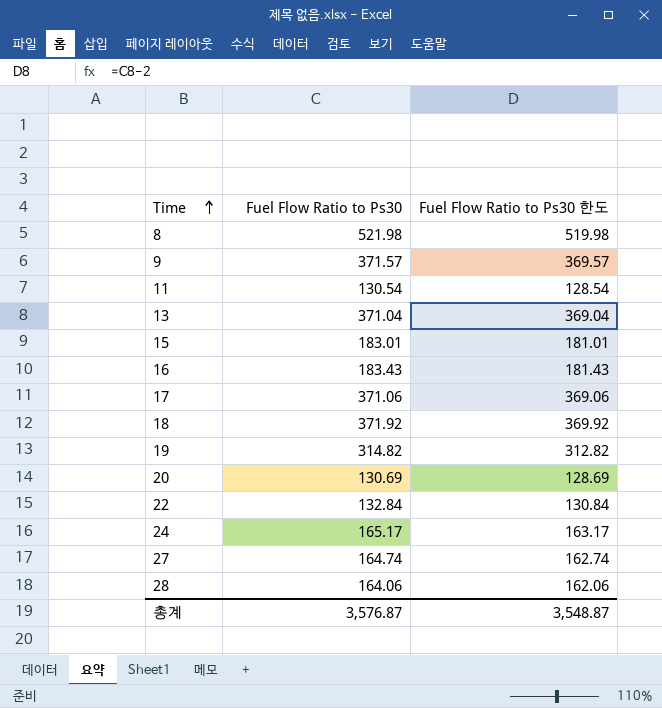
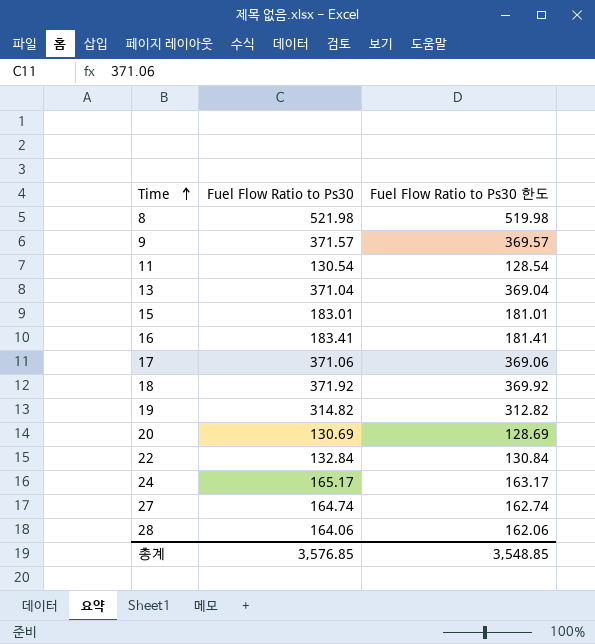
16 | Fuel Flow Ratio to Ps30: 183.43 -> 183.41
16 | Fuel Flow Ratio to Ps30 한도: 181.43 -> 181.41
총계 | Fuel Flow Ratio to Ps30: 3,576.87 -> 3,576.85
총계 | Fuel Flow Ratio to Ps30 한도: 3,548.87 -> 3,548.85

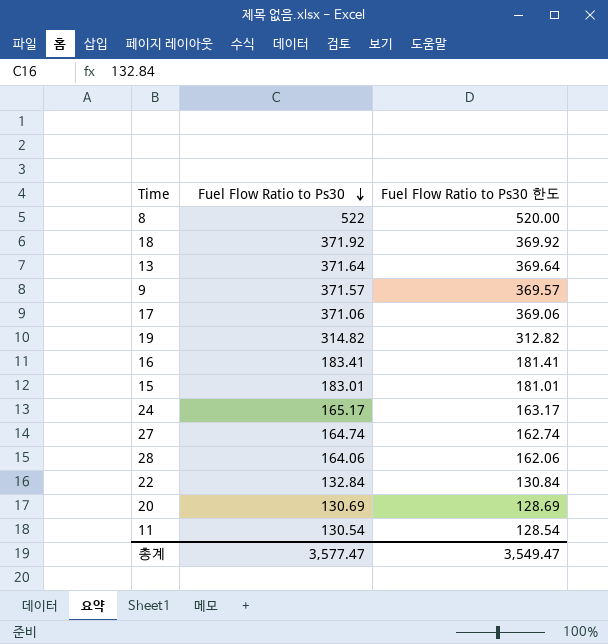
row order: Time ascending -> Fuel Flow Ratio to Ps30 descending
8 | Fuel Flow Ratio to Ps30: 521.98 -> 522
8 | Fuel Flow Ratio to Ps30 한도: 519.98 -> 520.00
13 | Fuel Flow Ratio to Ps30: 371.04 -> 371.64
13 | Fuel Flow Ratio to Ps30 한도: 369.04 -> 369.64
총계 | Fuel Flow Ratio to Ps30: 3,576.85 -> 3,577.47
총계 | Fuel Flow Ratio to Ps30 한도: 3,548.85 -> 3,549.47

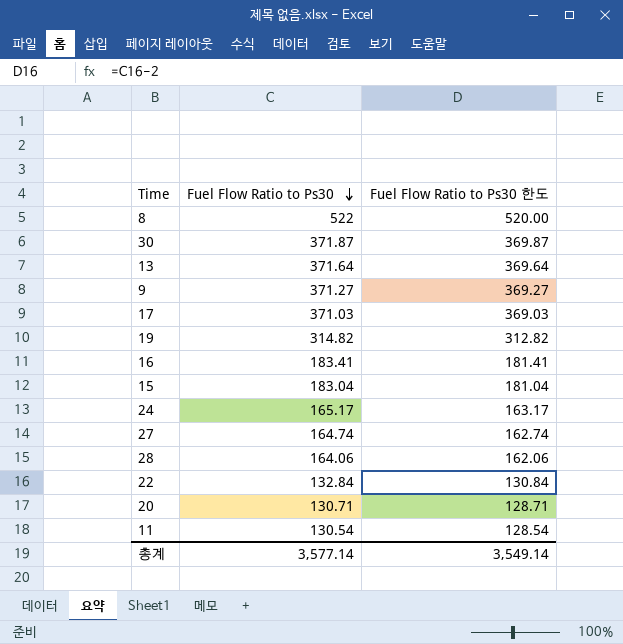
row 18: 371.92 | 369.92 -> none
row 30: none -> 371.87 | 369.87
9 | Fuel Flow Ratio to Ps30: 371.57 -> 371.27
9 | Fuel Flow Ratio to Ps30 한도: 369.57 -> 369.27
17 | Fuel Flow Ratio to Ps30: 371.06 -> 371.03
17 | Fuel Flow Ratio to Ps30 한도: 369.06 -> 369.03
15 | Fuel Flow Ratio to Ps30: 183.01 -> 183.04
15 | Fuel Flow Ratio to Ps30 한도: 181.01 -> 181.04
20 | Fuel Flow Ratio to Ps30: 130.69 -> 130.71
20 | Fuel Flow Ratio to Ps30 한도: 128.69 -> 128.71
총계 | Fuel Flow Ratio to Ps30: 3,577.47 -> 3,577.14
총계 | Fuel Flow Ratio to Ps30 한도: 3,549.47 -> 3,549.14

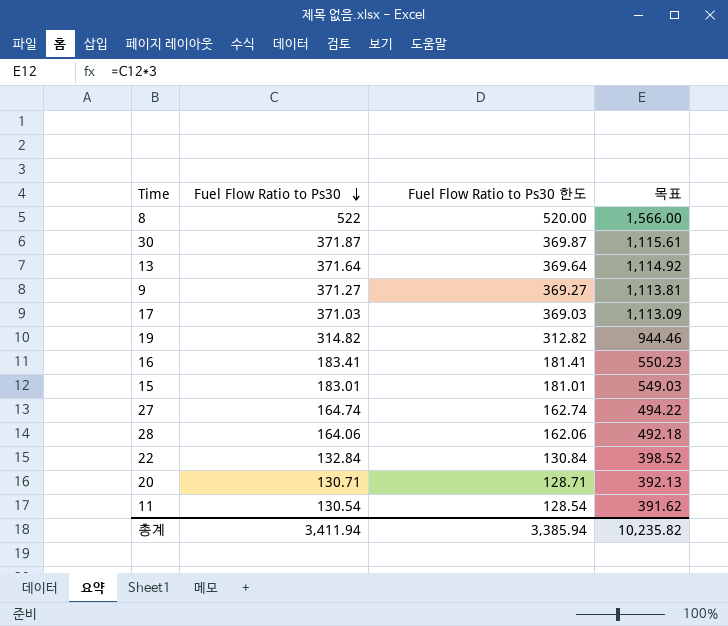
column 목표 | formula: none -> [Fuel Flow Ratio to Ps30] * 3
row 24: 165.17 | 163.17 -> none
15 | Fuel Flow Ratio to Ps30: 183.04 -> 183.01
15 | Fuel Flow Ratio to Ps30 한도: 181.04 -> 181.01
총계 | Fuel Flow Ratio to Ps30: 3,577.14 -> 3,411.94
총계 | Fuel Flow Ratio to Ps30 한도: 3,549.14 -> 3,385.94

